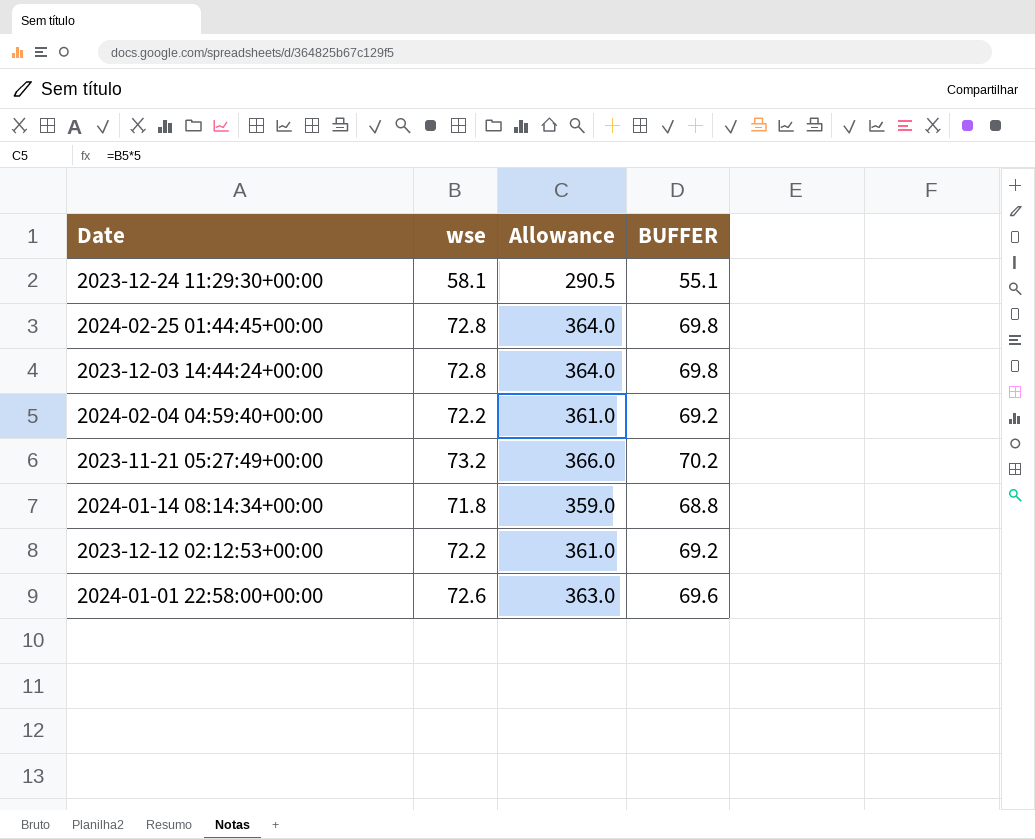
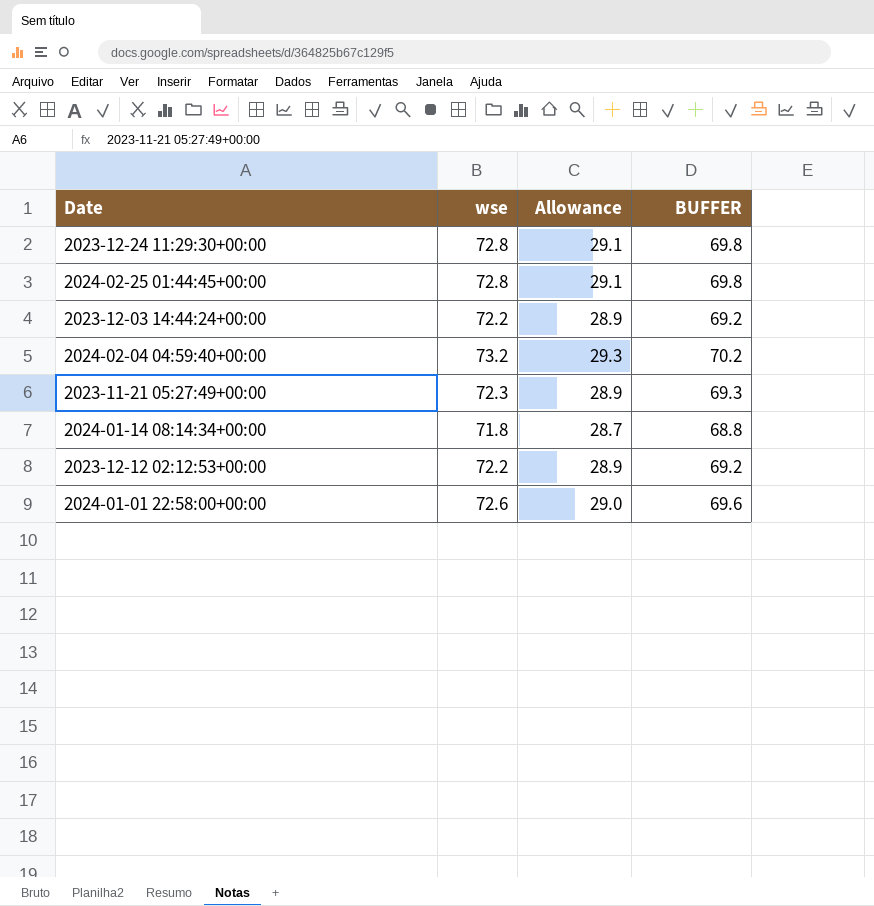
column Allowance | formula: [wse] * 5 -> [wse] * 0.4
2023-12-24 11:29:30+00:00 | wse: 58.1 -> 72.8
2023-12-24 11:29:30+00:00 | BUFFER: 55.1 -> 69.8
2023-12-03 14:44:24+00:00 | wse: 72.8 -> 72.2
2023-12-03 14:44:24+00:00 | BUFFER: 69.8 -> 69.2
2024-02-04 04:59:40+00:00 | wse: 72.2 -> 73.2
2024-02-04 04:59:40+00:00 | BUFFER: 69.2 -> 70.2
2023-11-21 05:27:49+00:00 | wse: 73.2 -> 72.3
2023-11-21 05:27:49+00:00 | BUFFER: 70.2 -> 69.3

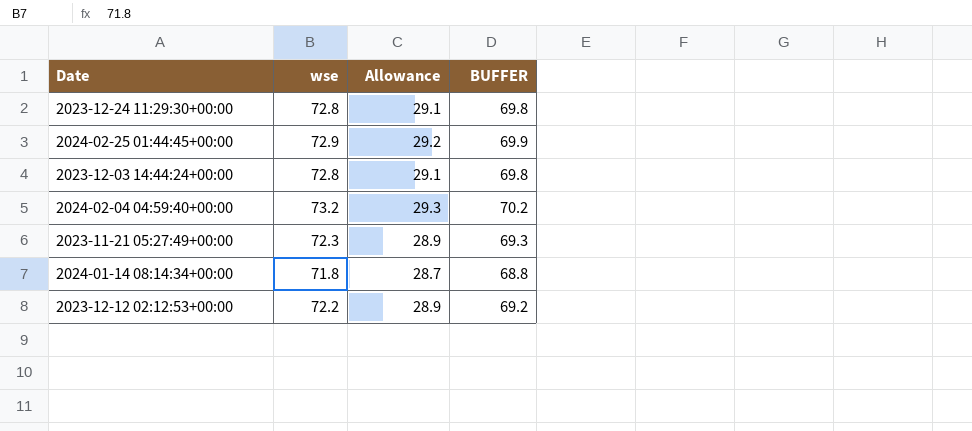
row 2024-01-01 22:58:00+00:00: 72.6 | 29.0 | 69.6 -> none
2024-02-25 01:44:45+00:00 | wse: 72.8 -> 72.9
2024-02-25 01:44:45+00:00 | Allowance: 29.1 -> 29.2
2024-02-25 01:44:45+00:00 | BUFFER: 69.8 -> 69.9
2023-12-03 14:44:24+00:00 | wse: 72.2 -> 72.8
2023-12-03 14:44:24+00:00 | Allowance: 28.9 -> 29.1
2023-12-03 14:44:24+00:00 | BUFFER: 69.2 -> 69.8

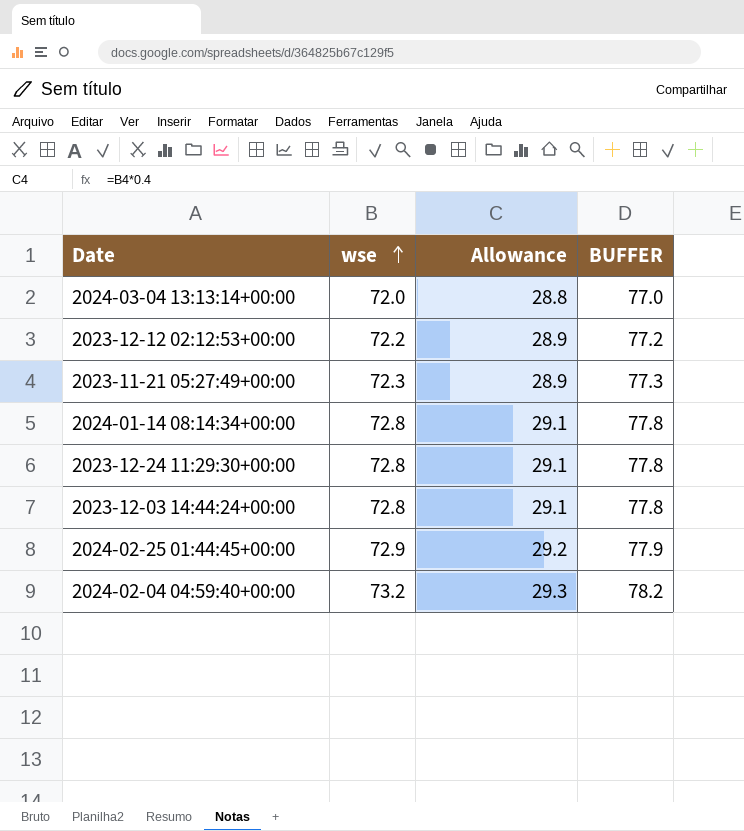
row order: none -> wse ascending
column BUFFER | formula: [wse] - 3 -> [wse] + 5
row 2024-03-04 13:13:14+00:00: none -> 72.0 | 28.8 | 77.0
2024-01-14 08:14:34+00:00 | wse: 71.8 -> 72.8
2024-01-14 08:14:34+00:00 | Allowance: 28.7 -> 29.1

